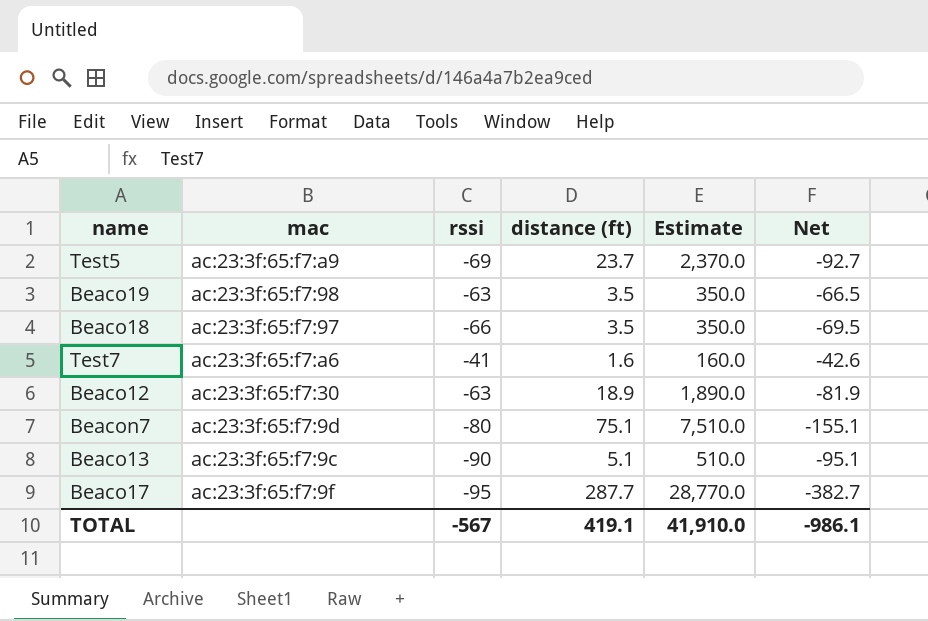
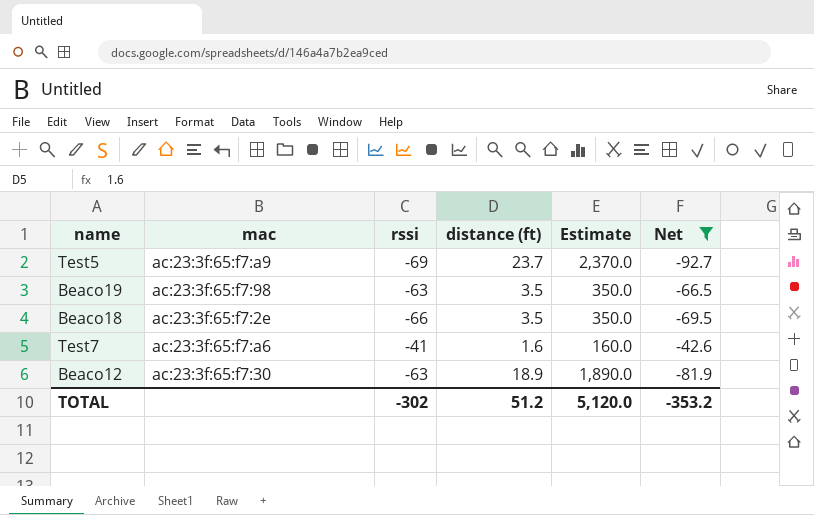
filter: none -> Net >= -92.7
Beaco18 | mac: ac:23:3f:65:f7:97 -> ac:23:3f:65:f7:2e
TOTAL | rssi: -567 -> -302
TOTAL | distance (ft): 419.1 -> 51.2
TOTAL | Estimate: 41,910.0 -> 5,120.0
TOTAL | Net: -986.1 -> -353.2

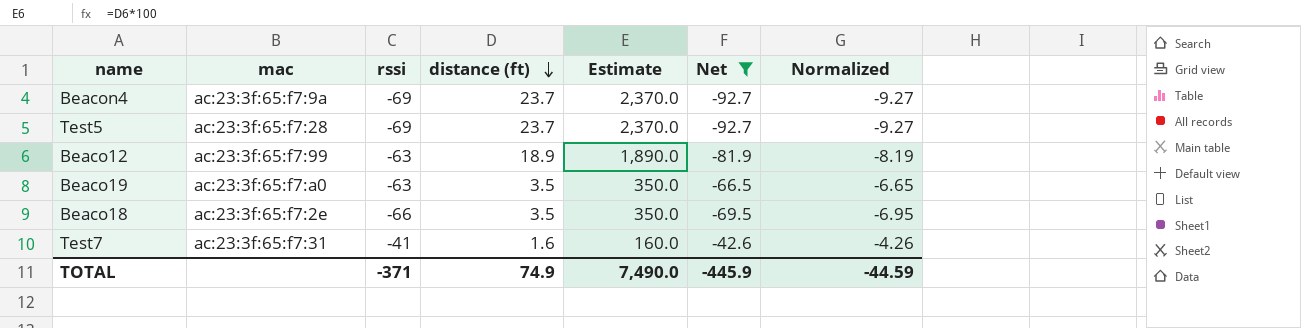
row order: none -> distance (ft) descending
column Normalized | formula: none -> [Net] * 0.1
row Beacon4: none -> ac:23:3f:65:f7:9a | -69 | 23.7 | 2,370.0 | -92.7 | -9.27
Test5 | mac: ac:23:3f:65:f7:a9 -> ac:23:3f:65:f7:28
Beaco12 | mac: ac:23:3f:65:f7:30 -> ac:23:3f:65:f7:99
Beaco19 | mac: ac:23:3f:65:f7:98 -> ac:23:3f:65:f7:a0
Test7 | mac: ac:23:3f:65:f7:a6 -> ac:23:3f:65:f7:31
TOTAL | rssi: -302 -> -371
TOTAL | distance (ft): 51.2 -> 74.9
TOTAL | Estimate: 5,120.0 -> 7,490.0
TOTAL | Net: -353.2 -> -445.9

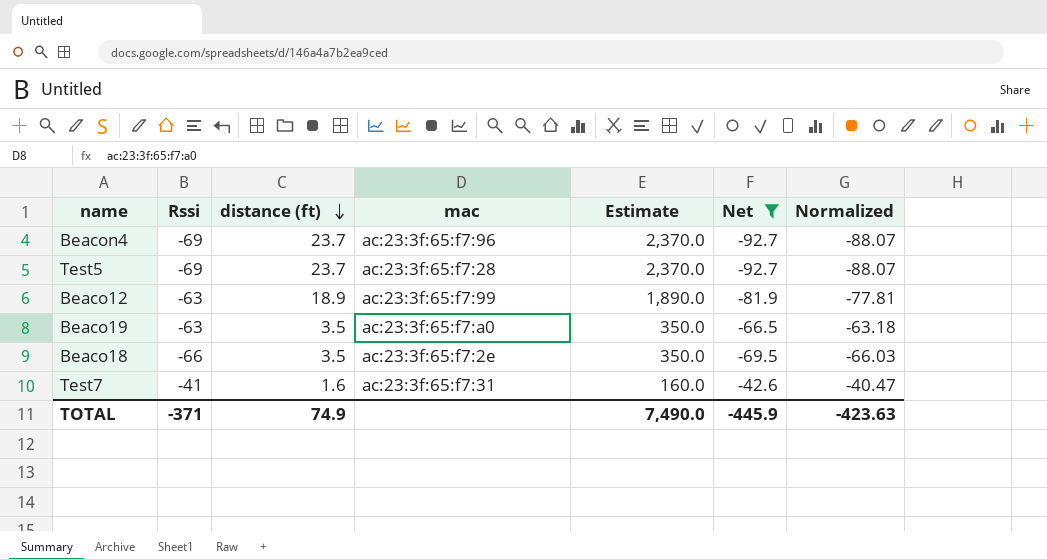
column name: rssi -> Rssi
column mac | position: 2 -> 4
column Normalized | formula: [Net] * 0.1 -> [Net] * 0.95
Beacon4 | mac: ac:23:3f:65:f7:9a -> ac:23:3f:65:f7:96
TOTAL | Normalized: -44.59 -> -423.63

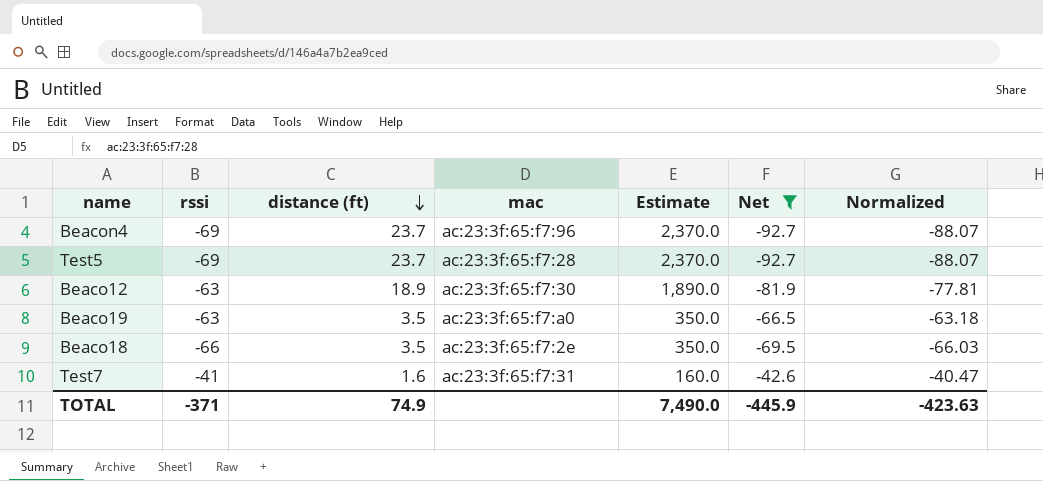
column name: Rssi -> rssi
Beaco12 | mac: ac:23:3f:65:f7:99 -> ac:23:3f:65:f7:30

